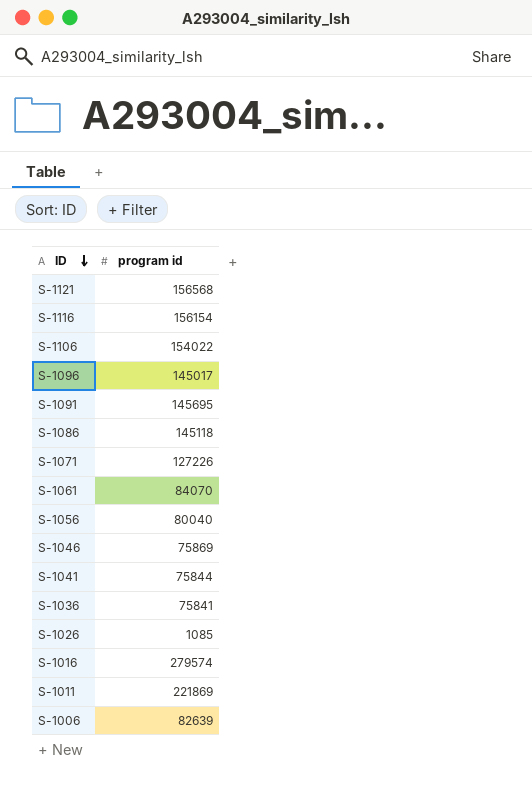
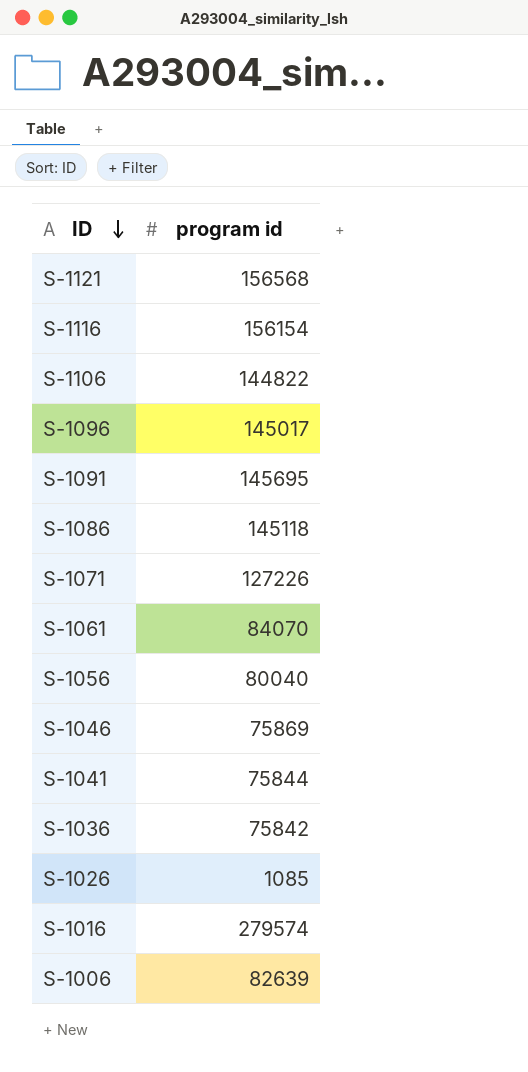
row S-1011: 221869 -> none
S-1106 | program id: 154022 -> 144822
S-1036 | program id: 75841 -> 75842

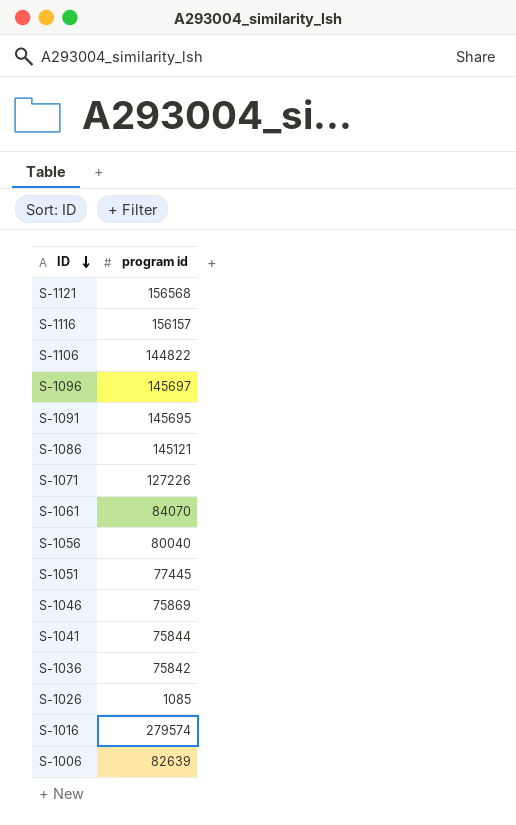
S-1116 | program id: 156154 -> 156157
S-1096 | program id: 145017 -> 145697
S-1086 | program id: 145118 -> 145121
row S-1051: none -> 77445

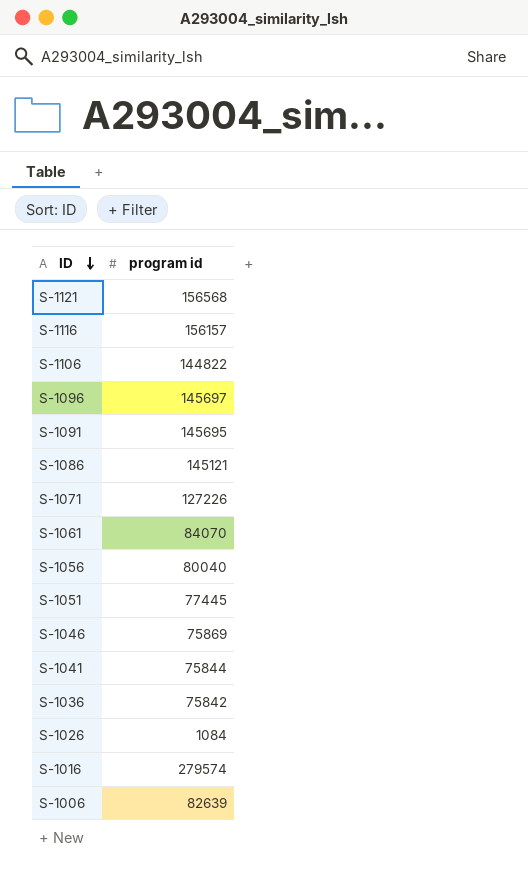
S-1026 | program id: 1085 -> 1084

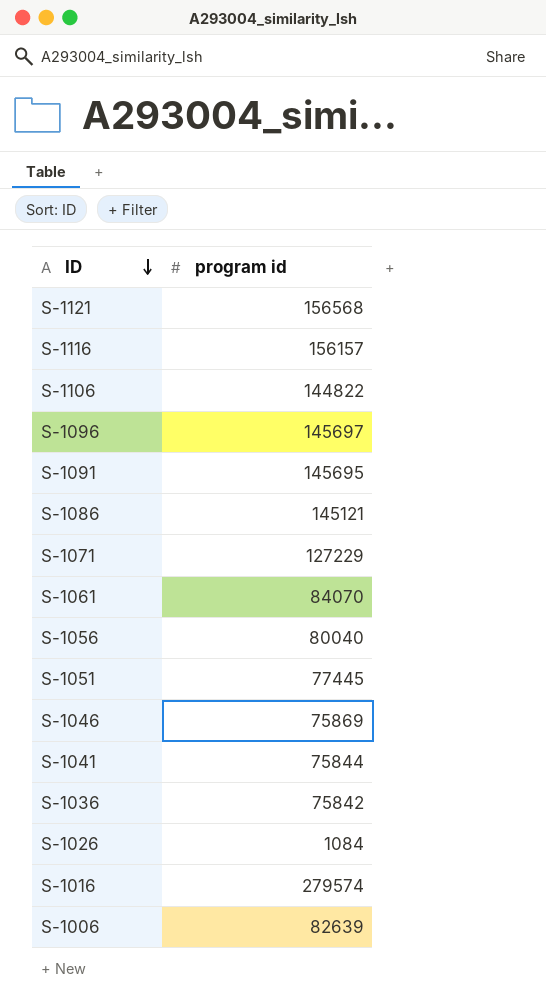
S-1071 | program id: 127226 -> 127229

